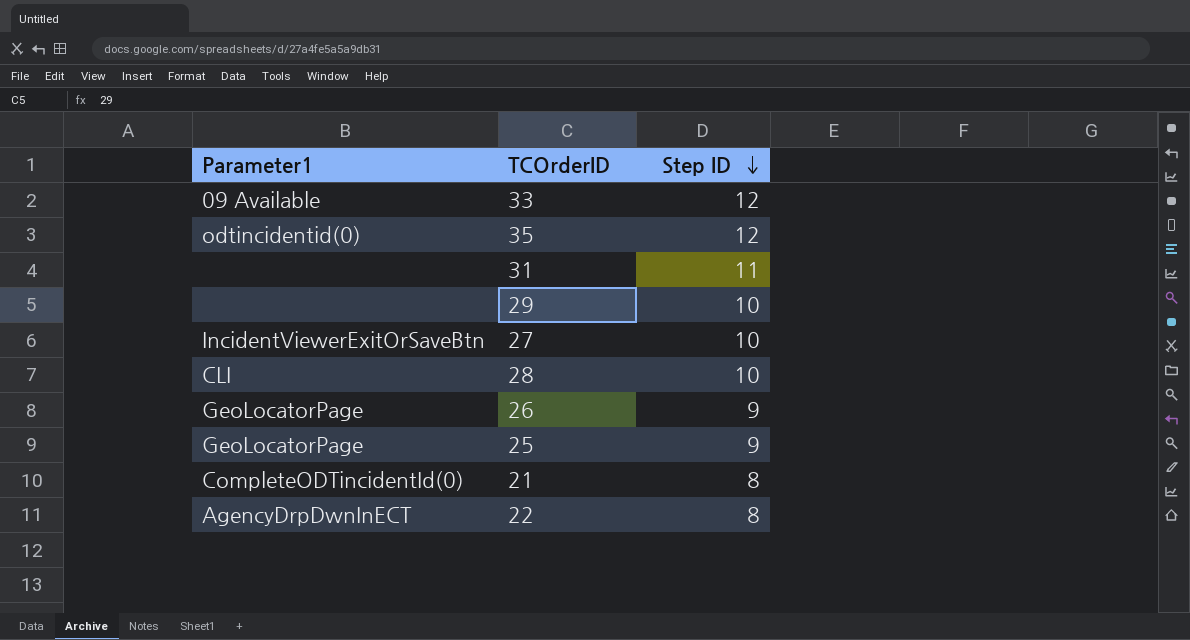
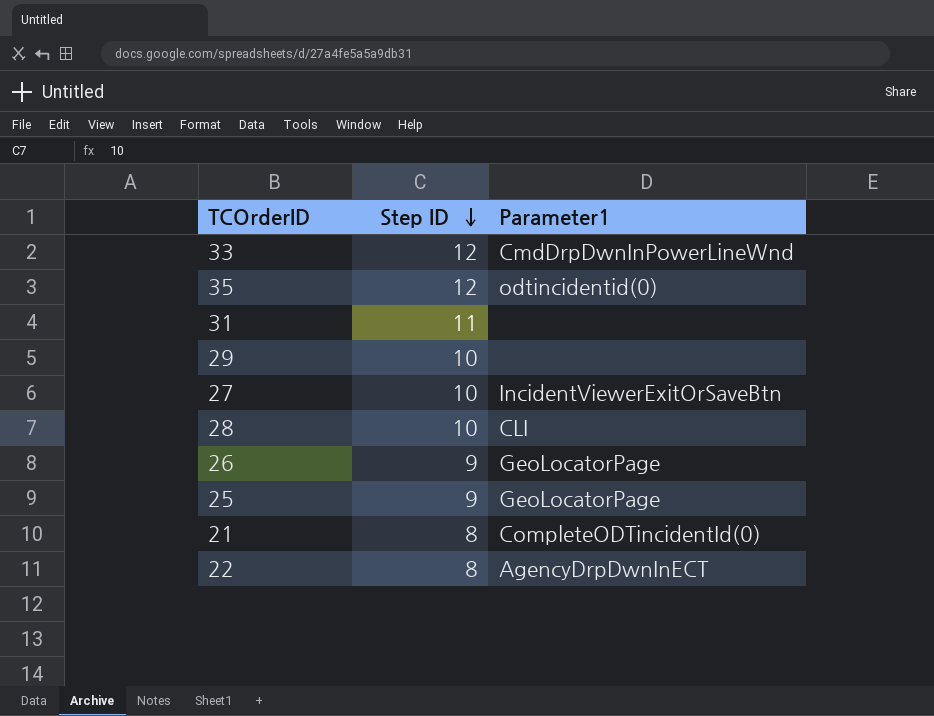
column Parameter1 | position: 1 -> 3
33 | Parameter1: 09 Available -> CmdDrpDwnInPowerLineWnd

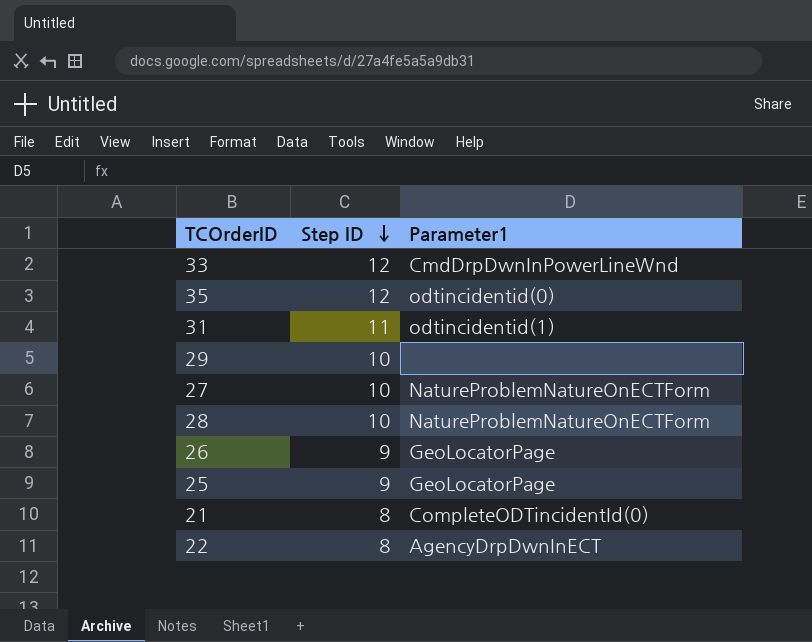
31 | Parameter1: none -> odtincidentid(1)
27 | Parameter1: IncidentViewerExitOrSaveBtn -> NatureProblemNatureOnECTForm
28 | Parameter1: CLI -> NatureProblemNatureOnECTForm

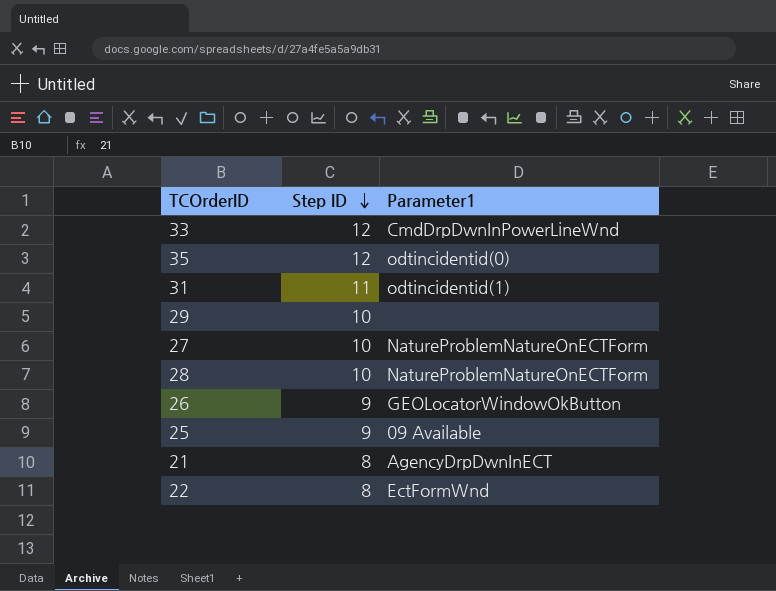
26 | Parameter1: GeoLocatorPage -> GEOLocatorWindowOkButton
25 | Parameter1: GeoLocatorPage -> 09 Available
21 | Parameter1: CompleteODTincidentId(0) -> AgencyDrpDwnInECT
22 | Parameter1: AgencyDrpDwnInECT -> EctFormWnd

